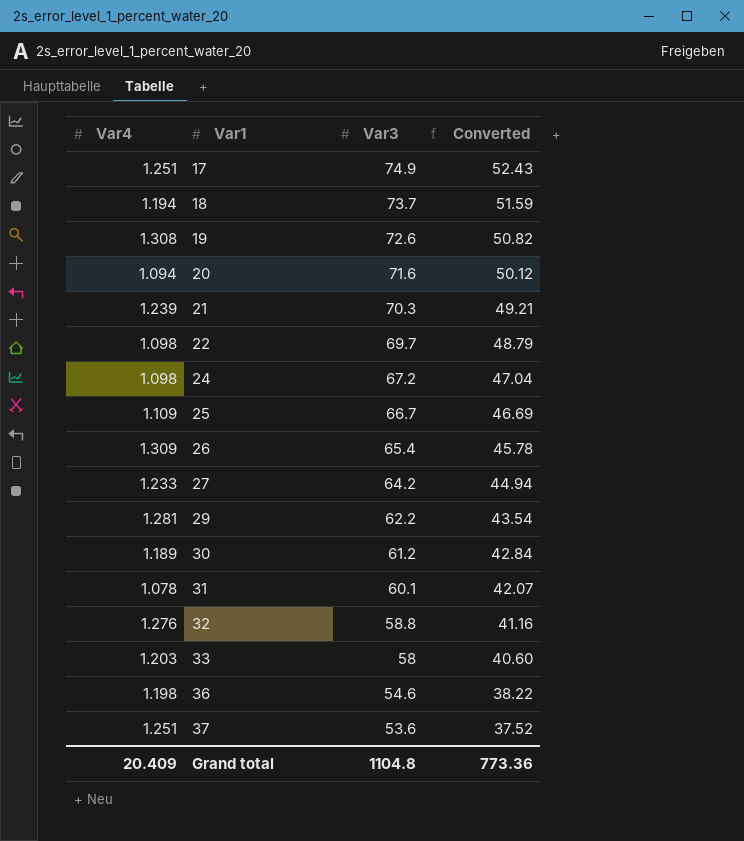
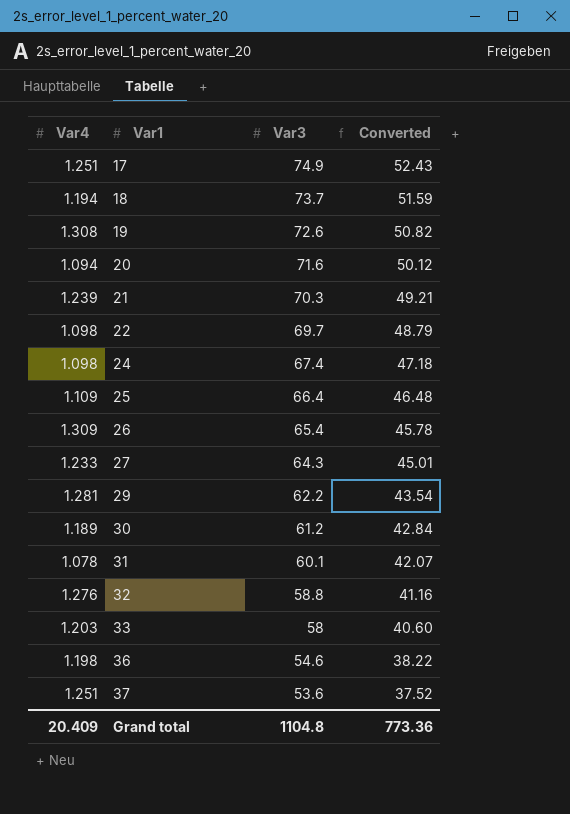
24 | Var3: 67.2 -> 67.4
24 | Converted: 47.04 -> 47.18
25 | Var3: 66.7 -> 66.4
25 | Converted: 46.69 -> 46.48
27 | Var3: 64.2 -> 64.3
27 | Converted: 44.94 -> 45.01

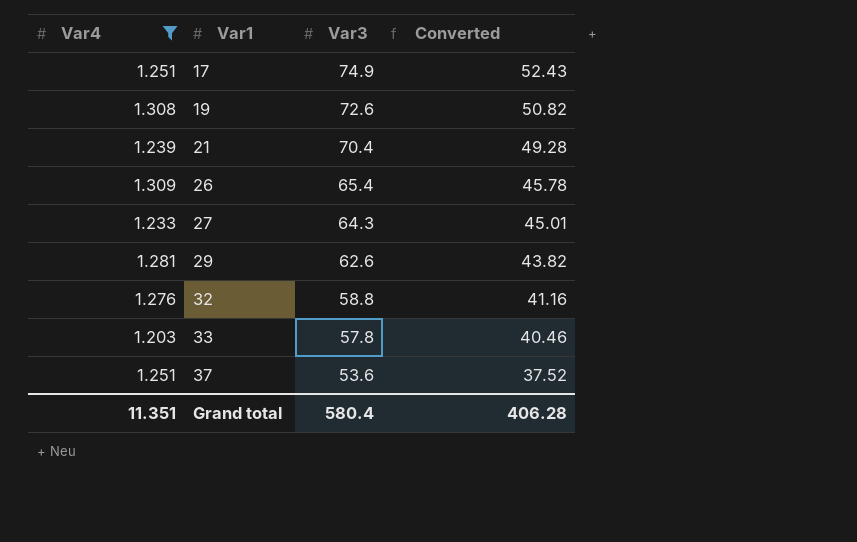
filter: none -> Var4 >= 1.203
21 | Var3: 70.3 -> 70.4
21 | Converted: 49.21 -> 49.28
29 | Var3: 62.2 -> 62.6
29 | Converted: 43.54 -> 43.82
33 | Var3: 58 -> 57.8
33 | Converted: 40.60 -> 40.46
Grand total | Var4: 20.409 -> 11.351
Grand total | Var3: 1104.8 -> 580.4
Grand total | Converted: 773.36 -> 406.28

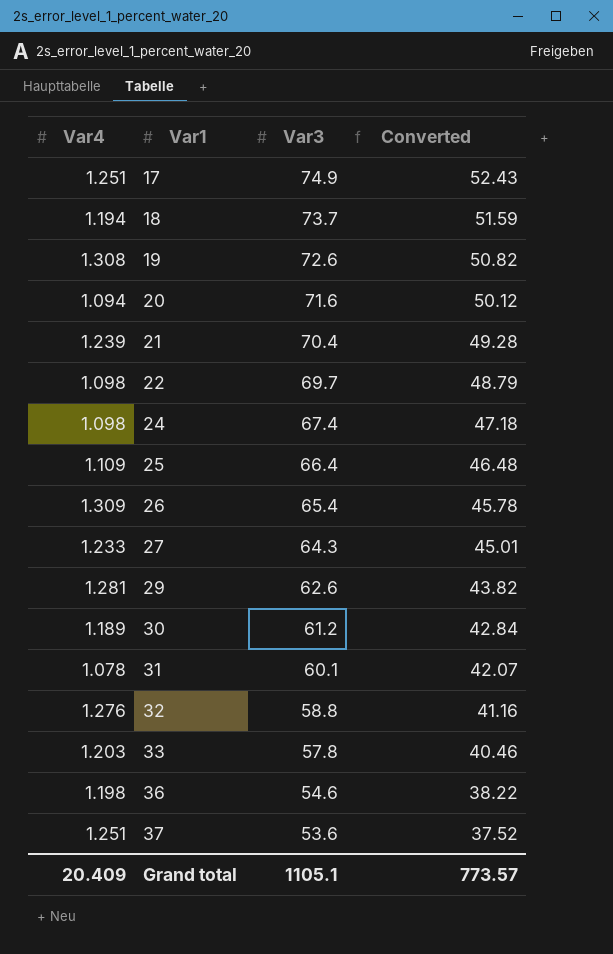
filter: Var4 >= 1.203 -> none
Grand total | Var4: 11.351 -> 20.409
Grand total | Var3: 580.4 -> 1105.1
Grand total | Converted: 406.28 -> 773.57

